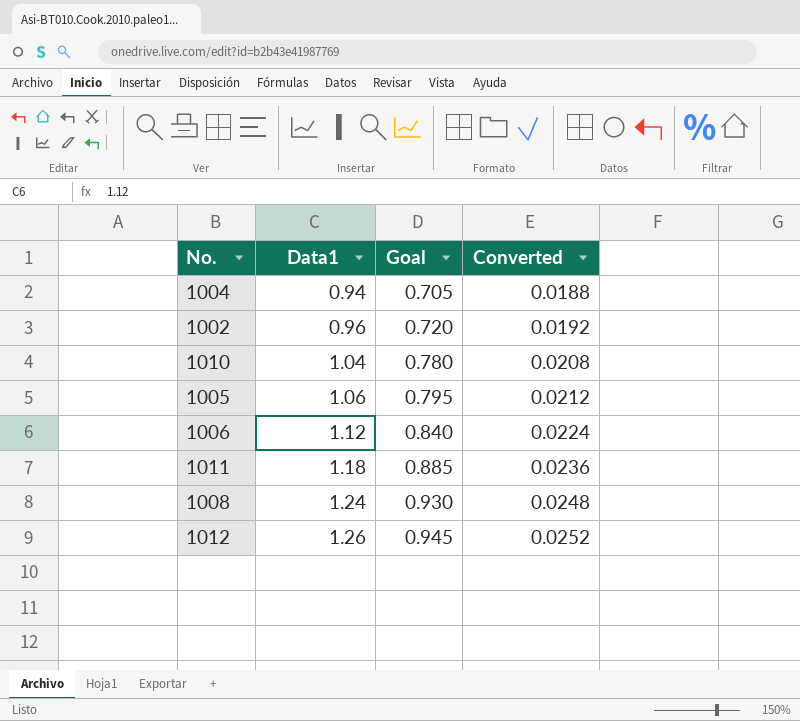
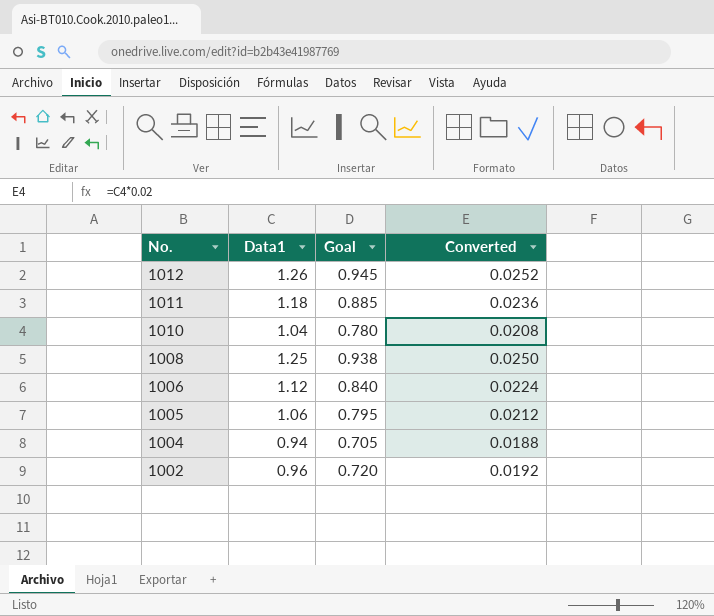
row order: Data1 ascending -> No. descending
1008 | Data1: 1.24 -> 1.25
1008 | Goal: 0.930 -> 0.938
1008 | Converted: 0.0248 -> 0.0250

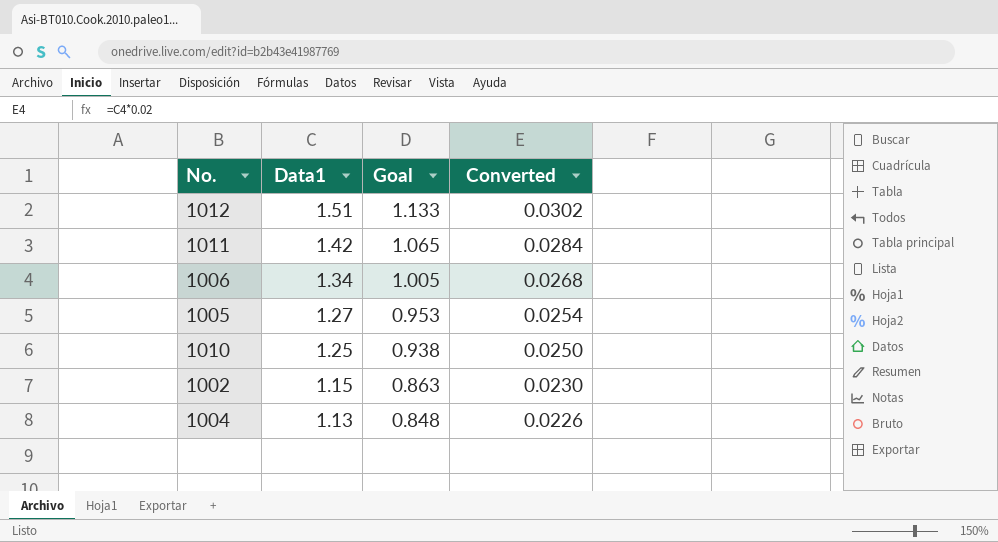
row order: No. descending -> Data1 descending
row 1008: 1.25 | 0.938 | 0.0250 -> none
1012 | Data1: 1.26 -> 1.51
1012 | Goal: 0.945 -> 1.133
1012 | Converted: 0.0252 -> 0.0302
1011 | Data1: 1.18 -> 1.42
1011 | Goal: 0.885 -> 1.065
1011 | Converted: 0.0236 -> 0.0284
1006 | Data1: 1.12 -> 1.34
1006 | Goal: 0.840 -> 1.005
1006 | Converted: 0.0224 -> 0.0268
1005 | Data1: 1.06 -> 1.27
1005 | Goal: 0.795 -> 0.953
1005 | Converted: 0.0212 -> 0.0254
1010 | Data1: 1.04 -> 1.25
1010 | Goal: 0.780 -> 0.938
1010 | Converted: 0.0208 -> 0.0250
1002 | Data1: 0.96 -> 1.15
1002 | Goal: 0.720 -> 0.863
1002 | Converted: 0.0192 -> 0.0230
1004 | Data1: 0.94 -> 1.13
1004 | Goal: 0.705 -> 0.848
1004 | Converted: 0.0188 -> 0.0226

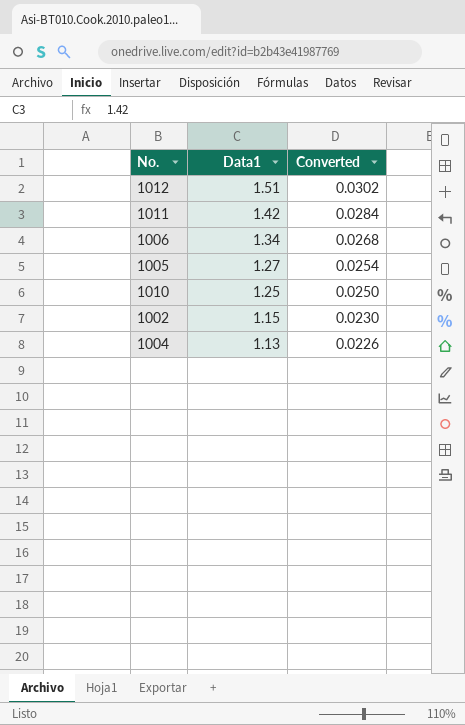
column Goal | formula: [Data1] * 0.75 -> none

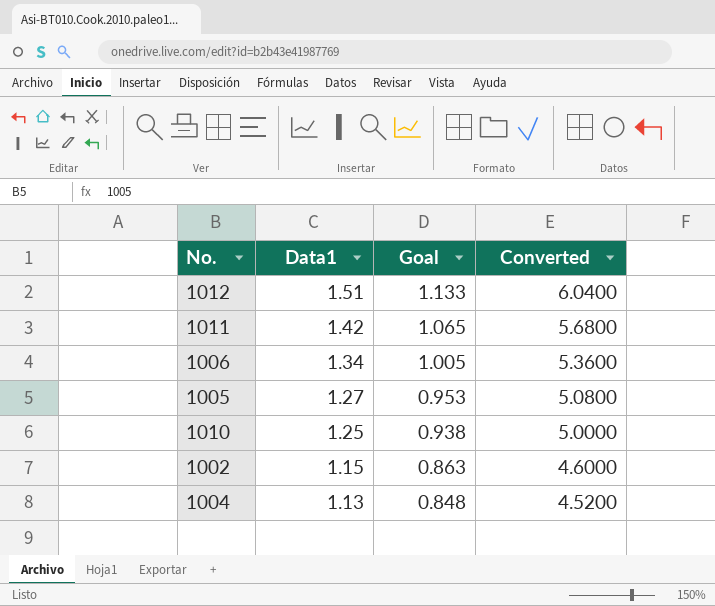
column Goal | formula: none -> [Data1] * 0.75
column Converted | formula: [Data1] * 0.02 -> [Data1] * 4

